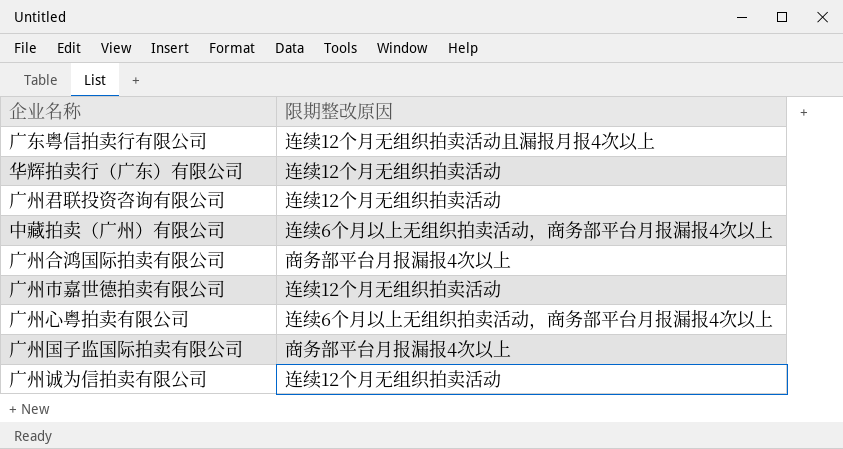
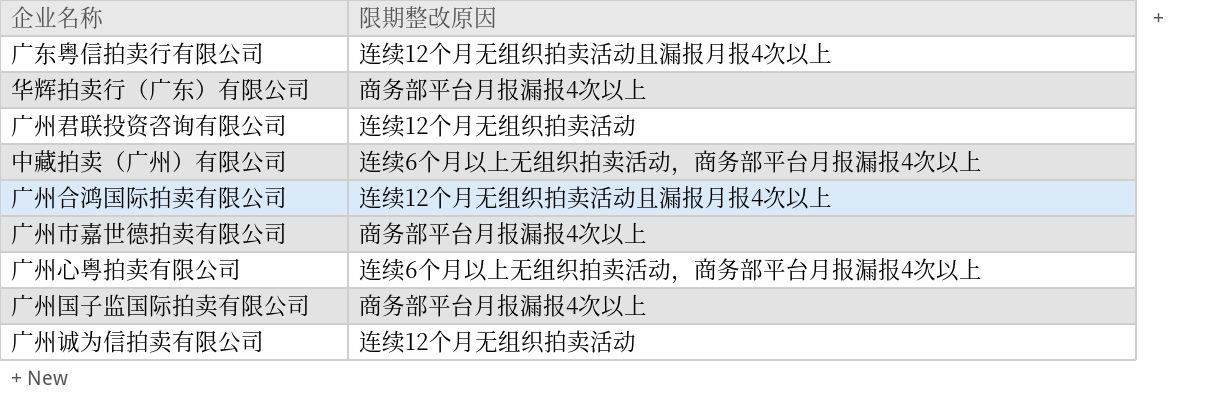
华辉拍卖行（广东）有限公司 | 限期整改原因: 连续12个月无组织拍卖活动 -> 商务部平台月报漏报4次以上
广州合鸿国际拍卖有限公司 | 限期整改原因: 商务部平台月报漏报4次以上 -> 连续12个月无组织拍卖活动且漏报月报4次以上
广州市嘉世德拍卖有限公司 | 限期整改原因: 连续12个月无组织拍卖活动 -> 商务部平台月报漏报4次以上

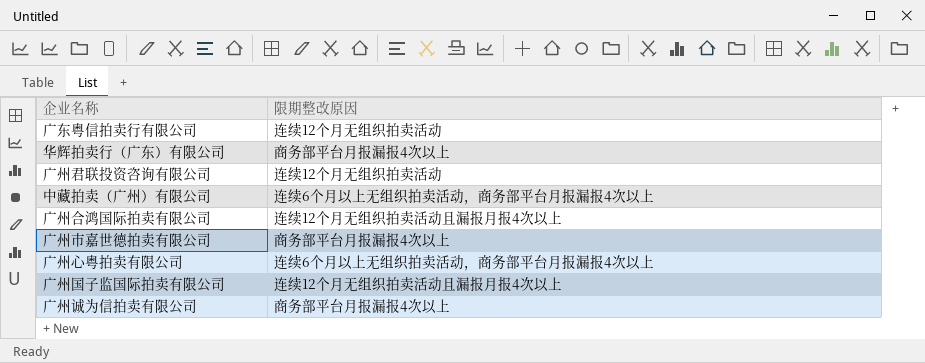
广东粤信拍卖行有限公司 | 限期整改原因: 连续12个月无组织拍卖活动且漏报月报4次以上 -> 连续12个月无组织拍卖活动
广州国子监国际拍卖有限公司 | 限期整改原因: 商务部平台月报漏报4次以上 -> 连续12个月无组织拍卖活动且漏报月报4次以上
广州诚为信拍卖有限公司 | 限期整改原因: 连续12个月无组织拍卖活动 -> 商务部平台月报漏报4次以上

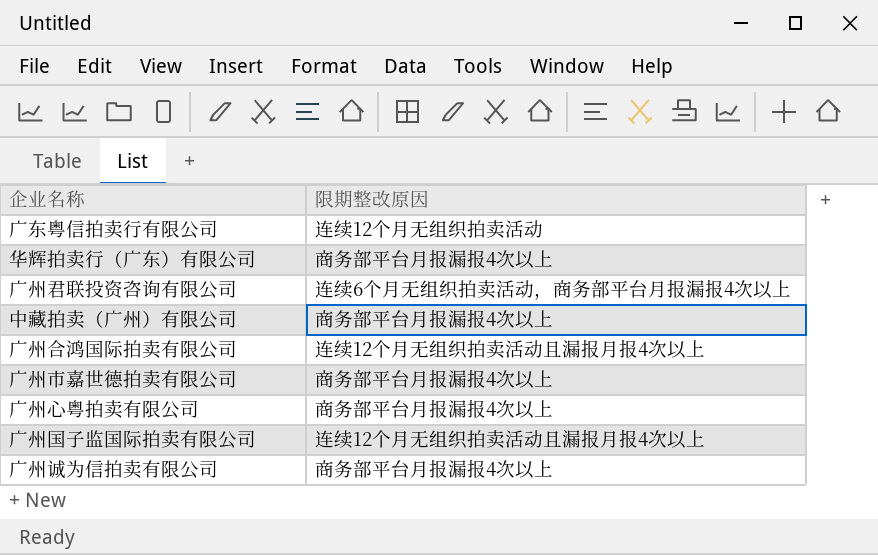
广州君联投资咨询有限公司 | 限期整改原因: 连续12个月无组织拍卖活动 -> 连续6个月无组织拍卖活动，商务部平台月报漏报4次以上
中藏拍卖（广州）有限公司 | 限期整改原因: 连续6个月以上无组织拍卖活动，商务部平台月报漏报4次以上 -> 商务部平台月报漏报4次以上
广州心粤拍卖有限公司 | 限期整改原因: 连续6个月以上无组织拍卖活动，商务部平台月报漏报4次以上 -> 商务部平台月报漏报4次以上

